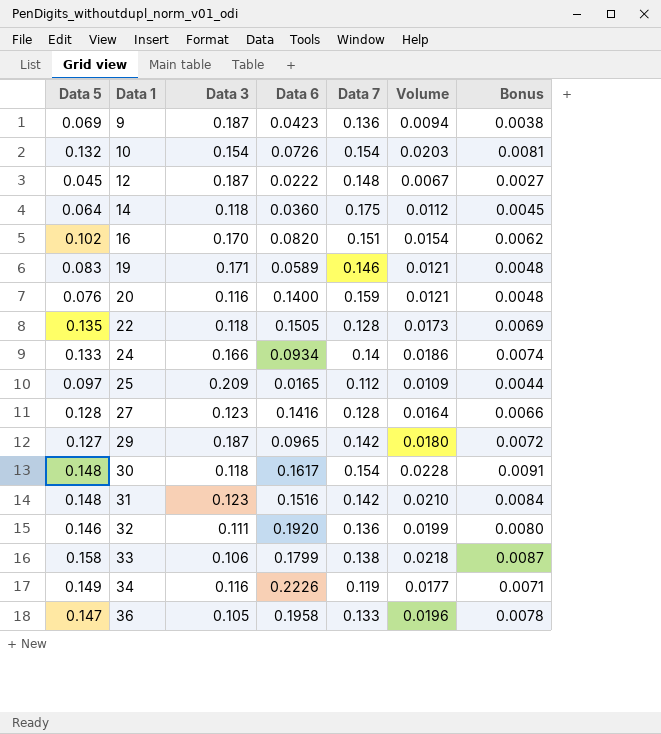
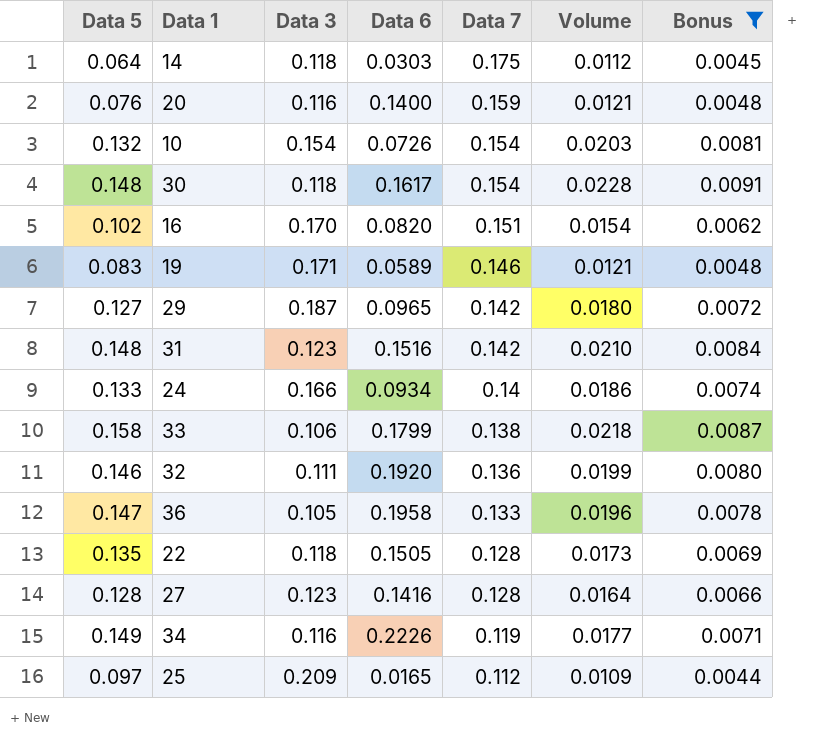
filter: none -> Bonus >= 0.0044
row order: Data 1 ascending -> Data 7 descending
14 | Data 6: 0.0360 -> 0.0303

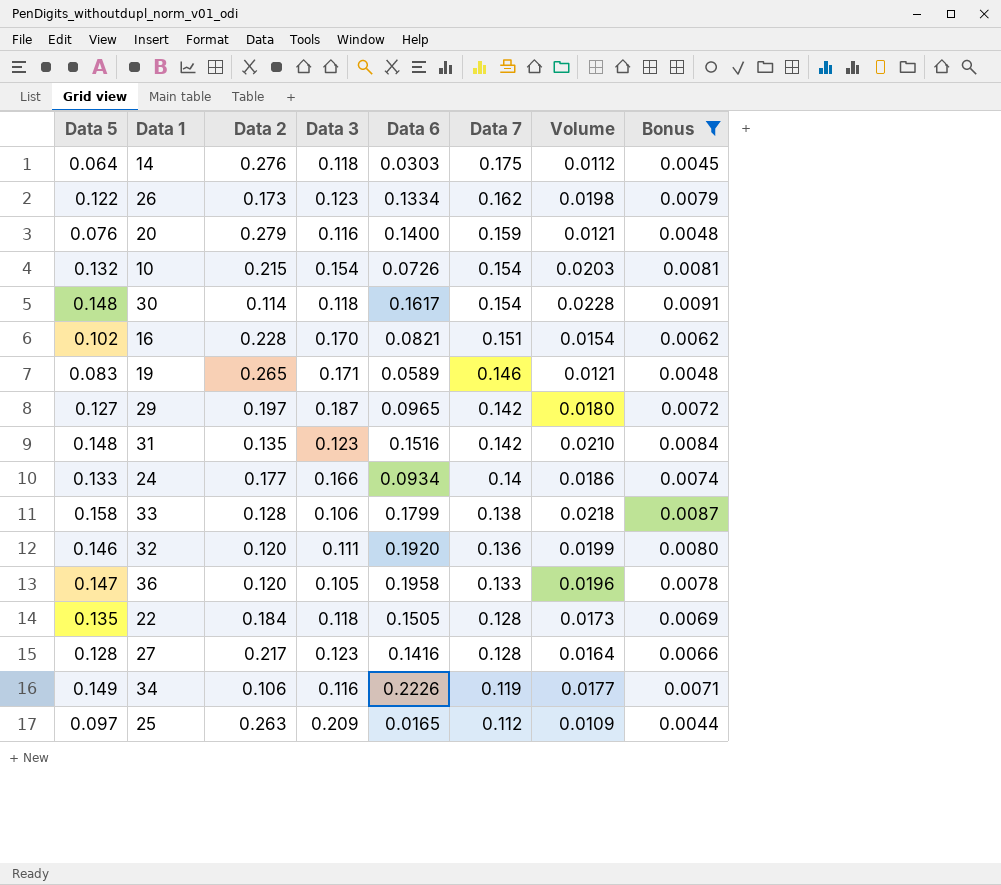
column Data 2 | position: none -> 3
row 26: none -> 0.122 | 0.173 | 0.123 | 0.1334 | 0.162 | 0.0198 | 0.0079
16 | Data 6: 0.0820 -> 0.0821

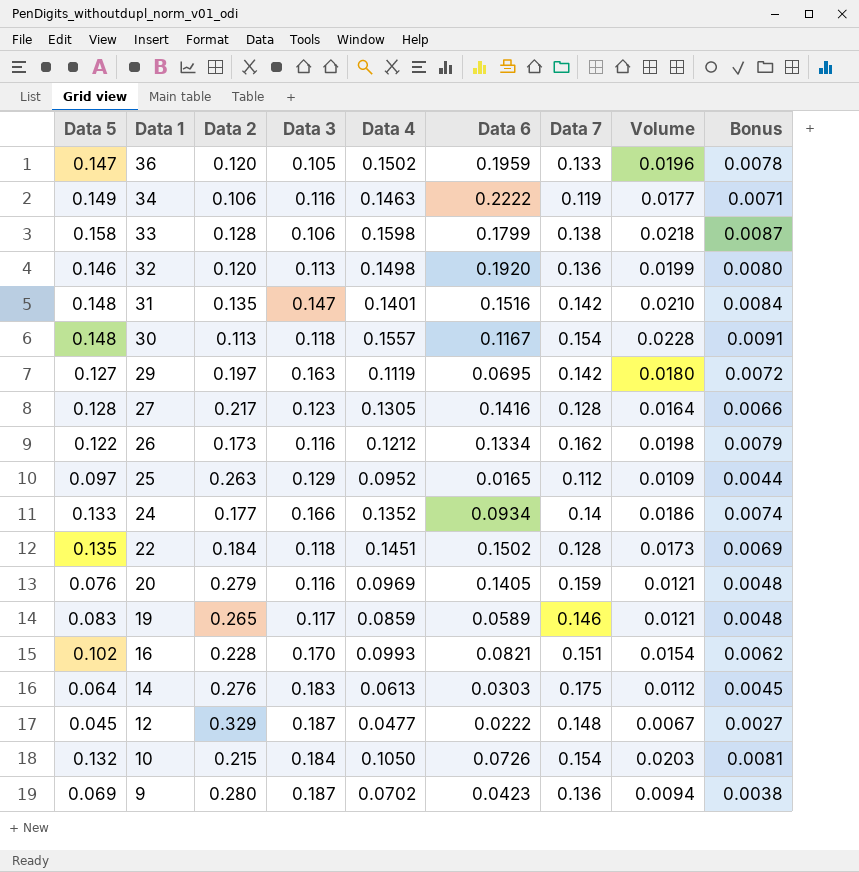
filter: Bonus >= 0.0044 -> none
row order: Data 7 descending -> Data 1 descending
column Data 4 | position: none -> 5
36 | Data 6: 0.1958 -> 0.1959
34 | Data 6: 0.2226 -> 0.2222
32 | Data 3: 0.111 -> 0.113
31 | Data 3: 0.123 -> 0.147
30 | Data 2: 0.114 -> 0.113
30 | Data 6: 0.1617 -> 0.1167
29 | Data 3: 0.187 -> 0.163
29 | Data 6: 0.0965 -> 0.0695
26 | Data 3: 0.123 -> 0.116
25 | Data 3: 0.209 -> 0.129
22 | Data 6: 0.1505 -> 0.1502
20 | Data 6: 0.1400 -> 0.1405
19 | Data 3: 0.171 -> 0.117
14 | Data 3: 0.118 -> 0.183
10 | Data 3: 0.154 -> 0.184

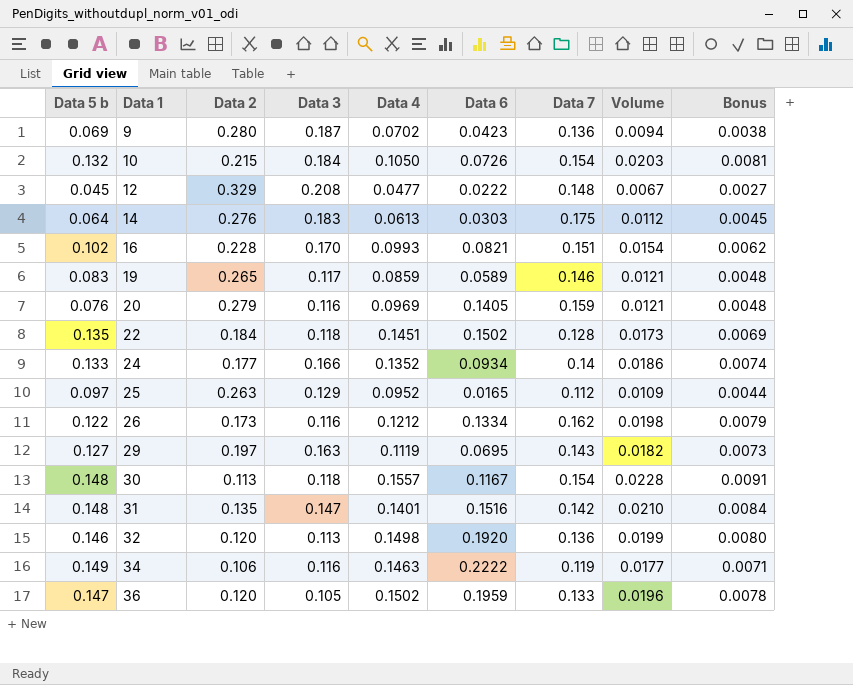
row order: Data 1 descending -> Data 1 ascending
column name: Data 5 -> Data 5 b
row 33: 0.158 | 0.128 | 0.106 | 0.1598 | 0.1799 | 0.138 | 0.0218 | 0.0087 -> none
row 27: 0.128 | 0.217 | 0.123 | 0.1305 | 0.1416 | 0.128 | 0.0164 | 0.0066 -> none
12 | Data 3: 0.187 -> 0.208
29 | Data 7: 0.142 -> 0.143
29 | Volume: 0.0180 -> 0.0182
29 | Bonus: 0.0072 -> 0.0073

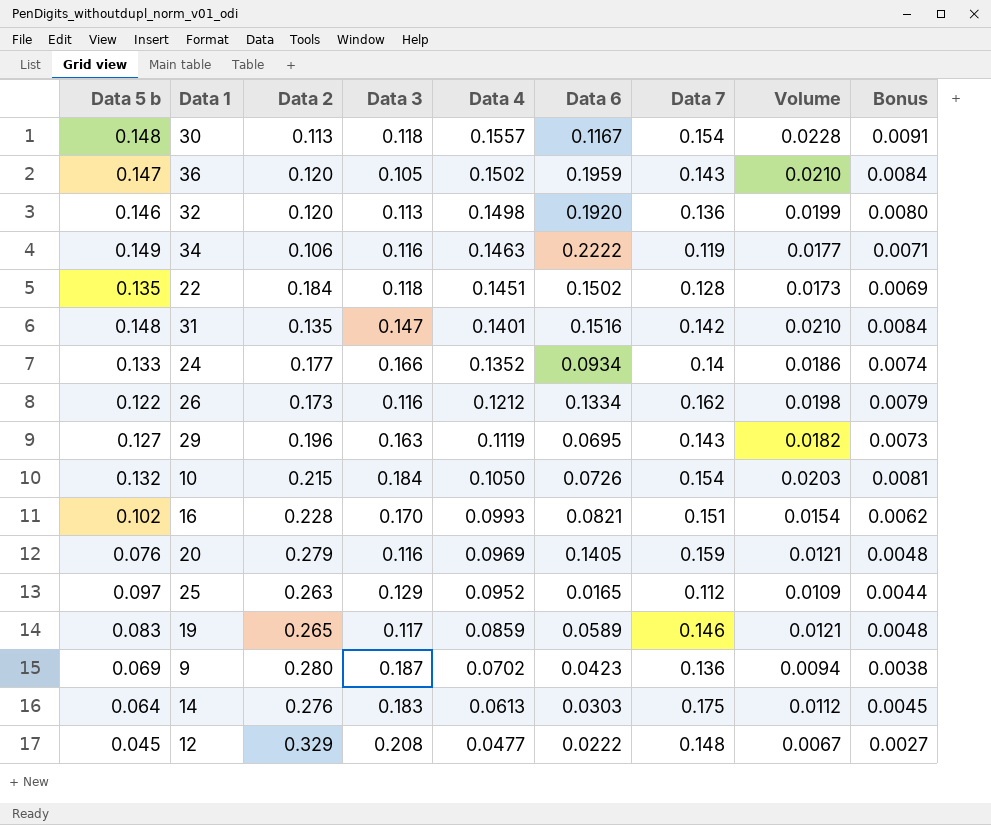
row order: Data 1 ascending -> Data 4 descending
36 | Data 7: 0.133 -> 0.143
36 | Volume: 0.0196 -> 0.0210
36 | Bonus: 0.0078 -> 0.0084
29 | Data 2: 0.197 -> 0.196

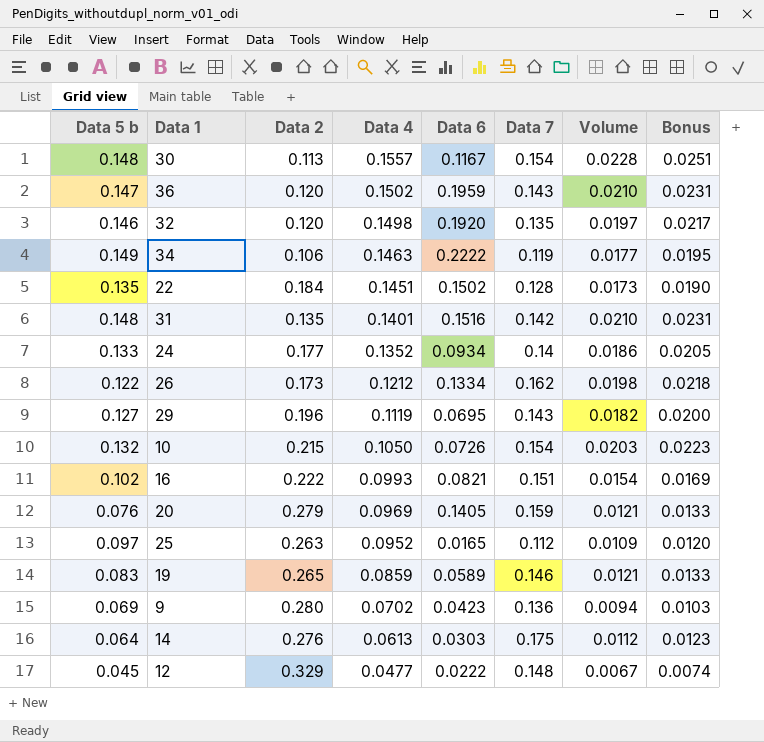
column Data 3 | position: 4 -> none
column Bonus | formula: [Volume] * 0.4 -> [Volume] * 1.1
32 | Data 7: 0.136 -> 0.135
32 | Volume: 0.0199 -> 0.0197
16 | Data 2: 0.228 -> 0.222

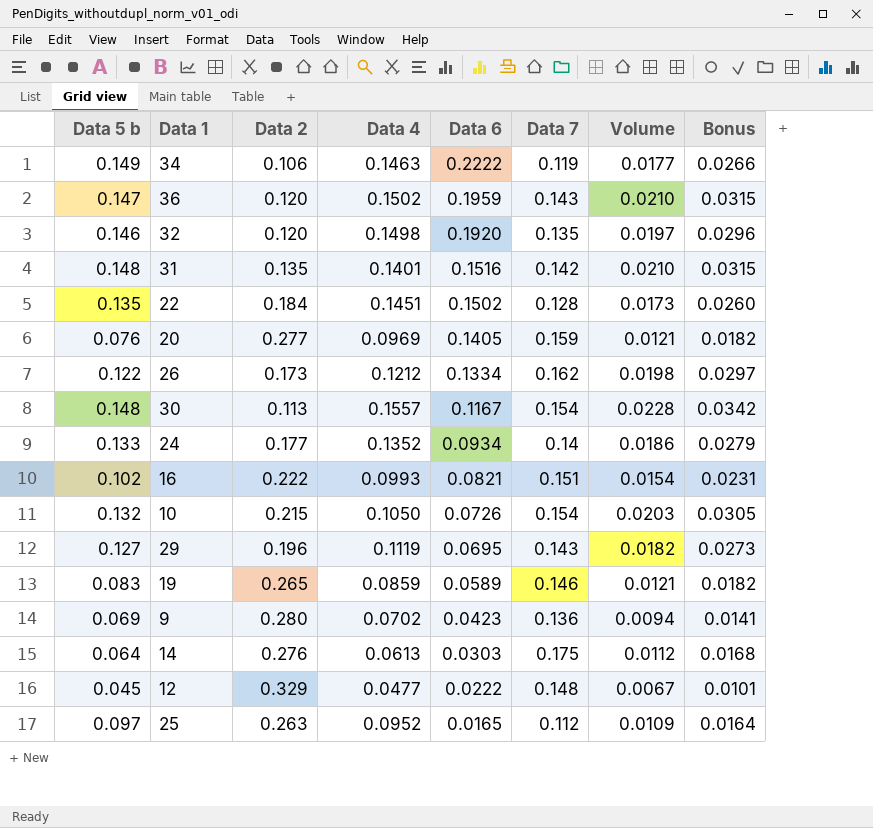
row order: Data 4 descending -> Data 6 descending
column Bonus | formula: [Volume] * 1.1 -> [Volume] * 1.5
20 | Data 2: 0.279 -> 0.277

